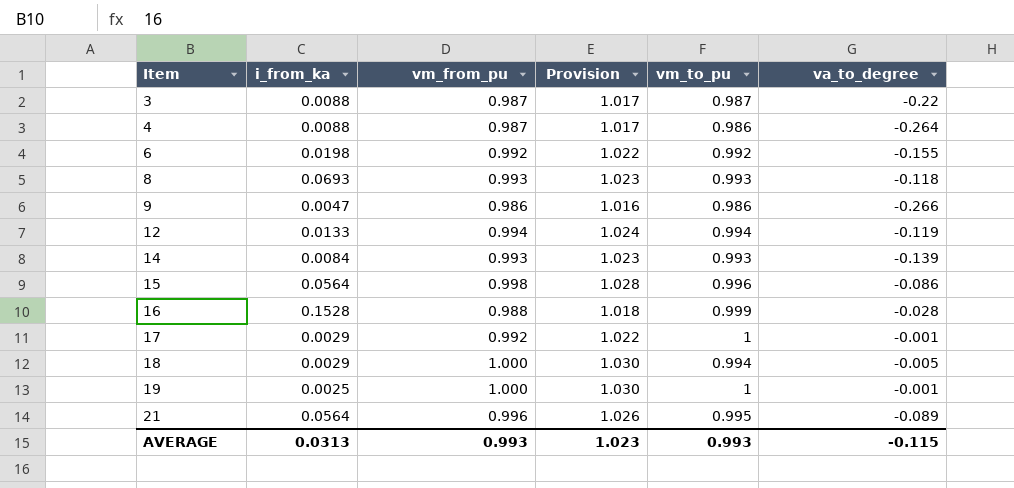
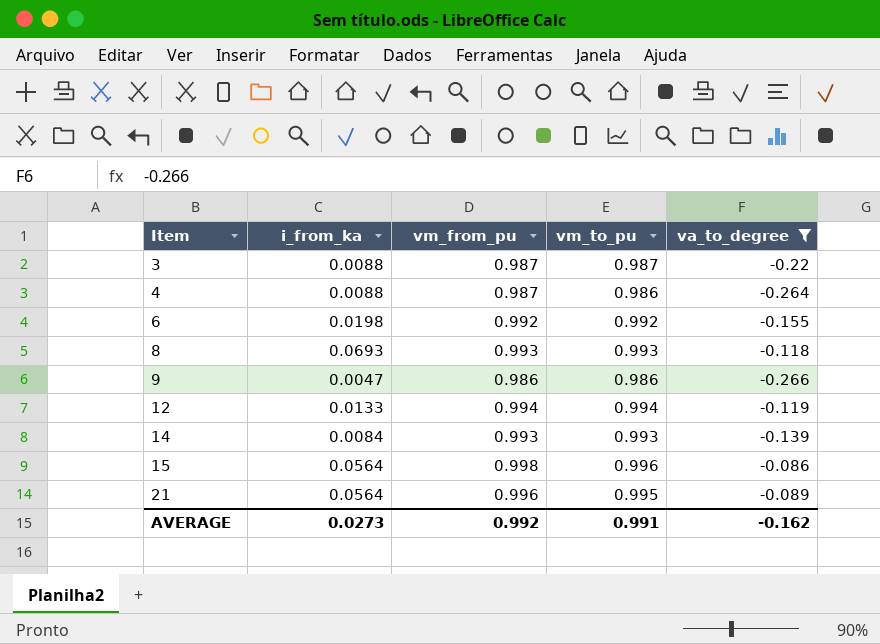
filter: none -> va_to_degree <= -0.086
column Provision | formula: [vm_from_pu] * 1.03 -> none
AVERAGE | i_from_ka: 0.0313 -> 0.0273
AVERAGE | vm_from_pu: 0.993 -> 0.992
AVERAGE | vm_to_pu: 0.993 -> 0.991
AVERAGE | va_to_degree: -0.115 -> -0.162

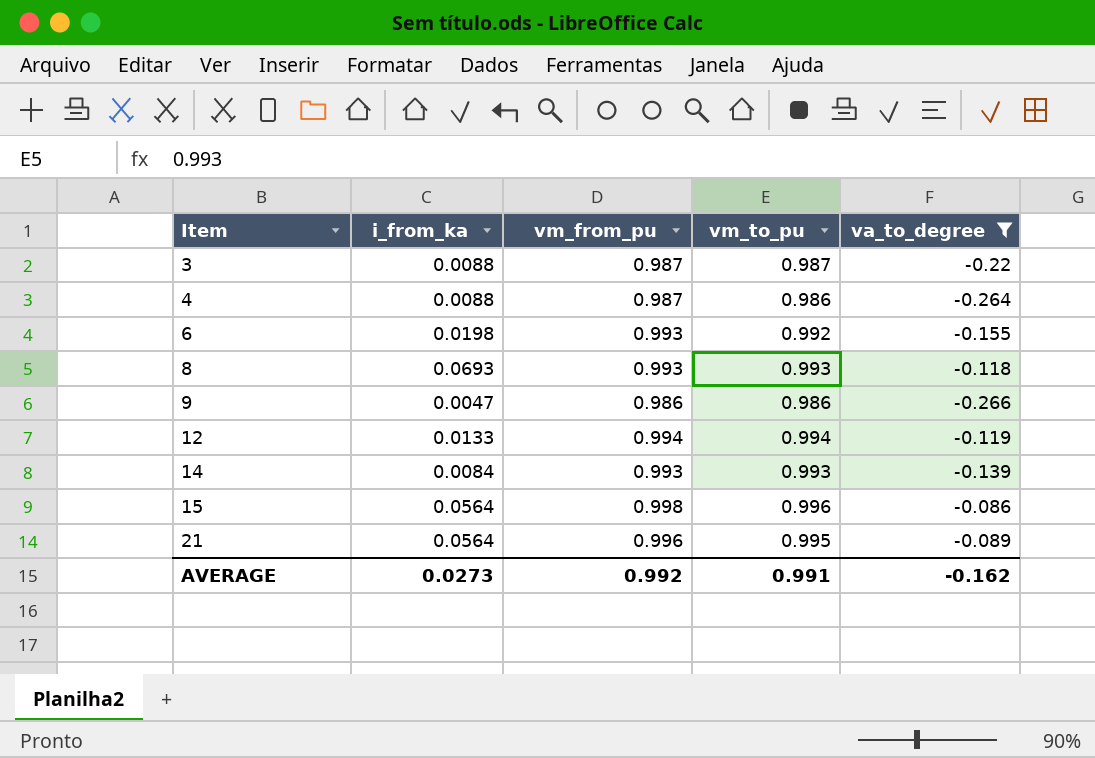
6 | vm_from_pu: 0.992 -> 0.993

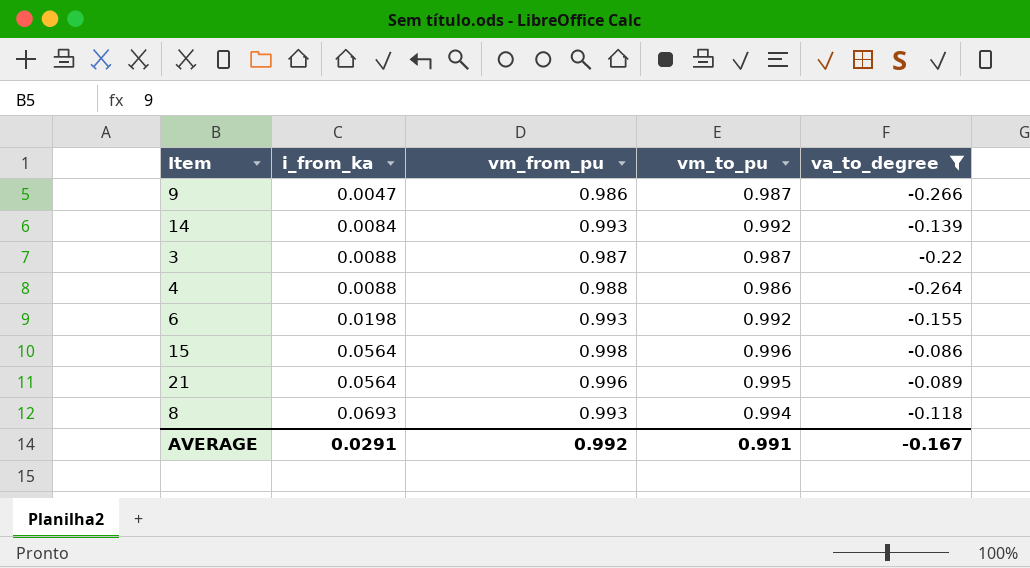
row order: Item ascending -> i_from_ka ascending
row 12: 0.0133 | 0.994 | 0.994 | -0.119 -> none
9 | vm_to_pu: 0.986 -> 0.987
14 | vm_to_pu: 0.993 -> 0.992
4 | vm_from_pu: 0.987 -> 0.988
8 | vm_to_pu: 0.993 -> 0.994
AVERAGE | i_from_ka: 0.0273 -> 0.0291
AVERAGE | va_to_degree: -0.162 -> -0.167

